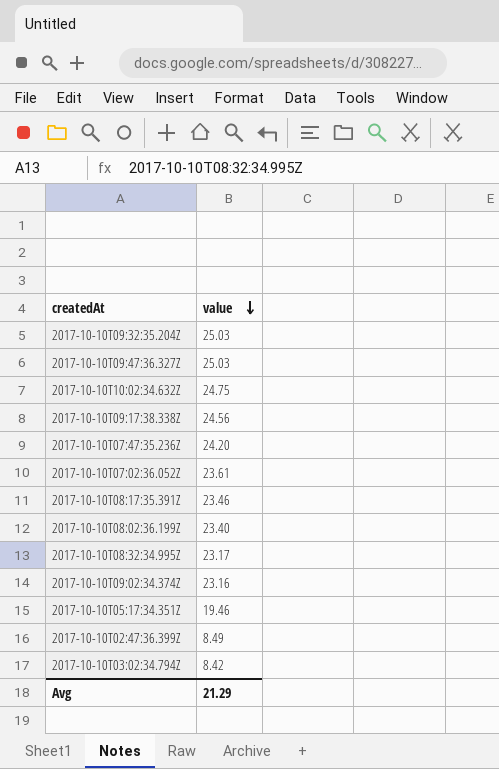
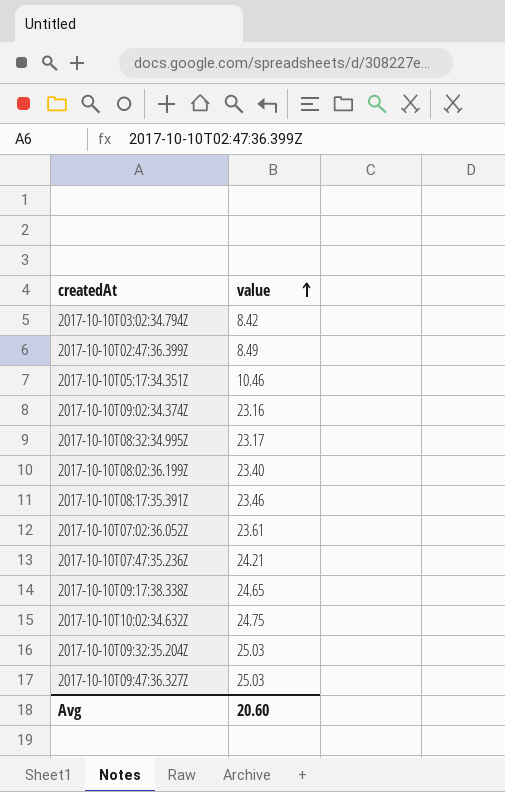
row order: value descending -> value ascending
2017-10-10T05:17:34.351Z | value: 19.46 -> 10.46
2017-10-10T07:47:35.236Z | value: 24.20 -> 24.21
2017-10-10T09:17:38.338Z | value: 24.56 -> 24.65
Avg | value: 21.29 -> 20.60

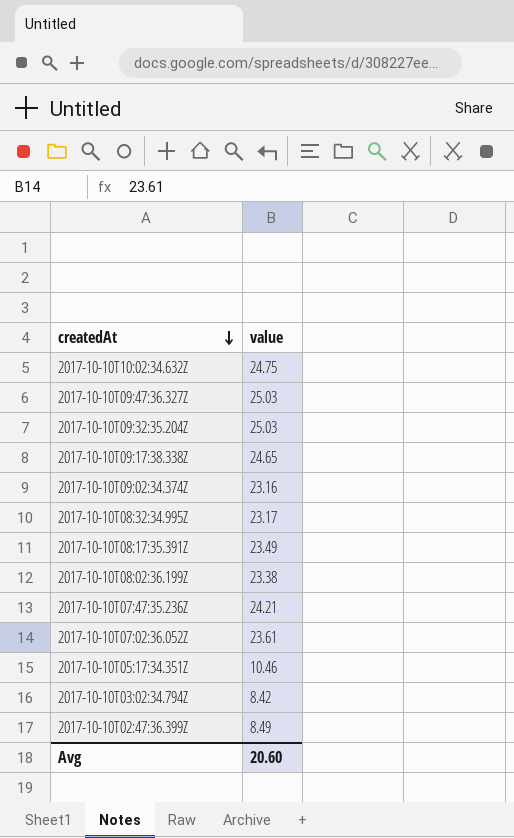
row order: value ascending -> createdAt descending
2017-10-10T08:17:35.391Z | value: 23.46 -> 23.49
2017-10-10T08:02:36.199Z | value: 23.40 -> 23.38

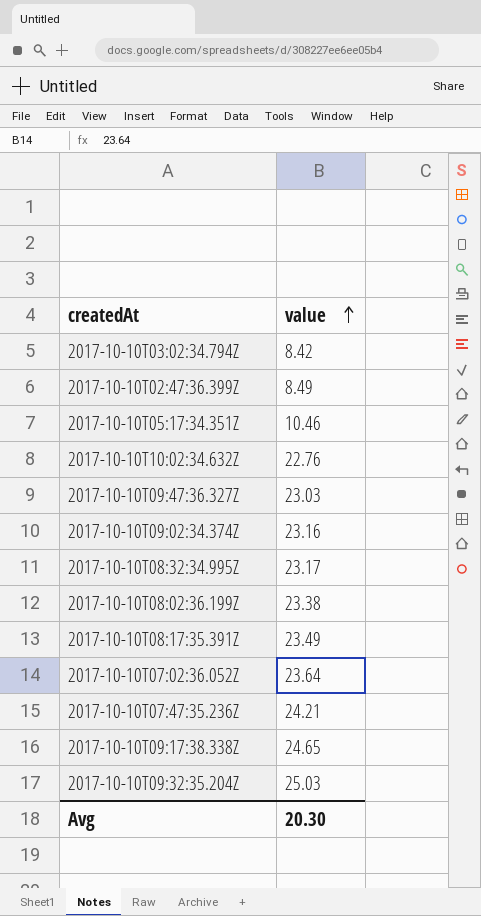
row order: createdAt descending -> value ascending
2017-10-10T10:02:34.632Z | value: 24.75 -> 22.76
2017-10-10T09:47:36.327Z | value: 25.03 -> 23.03
2017-10-10T07:02:36.052Z | value: 23.61 -> 23.64
Avg | value: 20.60 -> 20.30

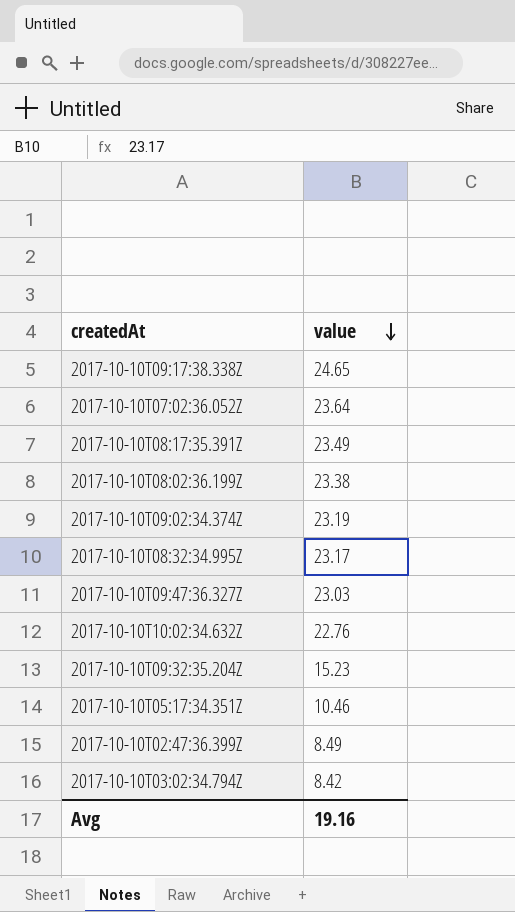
row order: value ascending -> value descending
row 2017-10-10T07:47:35.236Z: 24.21 -> none
2017-10-10T09:02:34.374Z | value: 23.16 -> 23.19
2017-10-10T09:32:35.204Z | value: 25.03 -> 15.23
Avg | value: 20.30 -> 19.16

